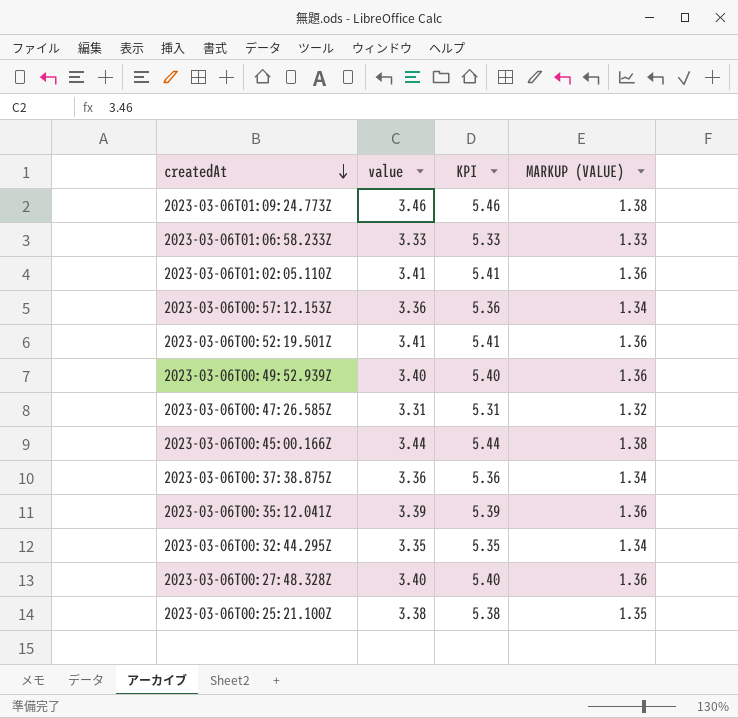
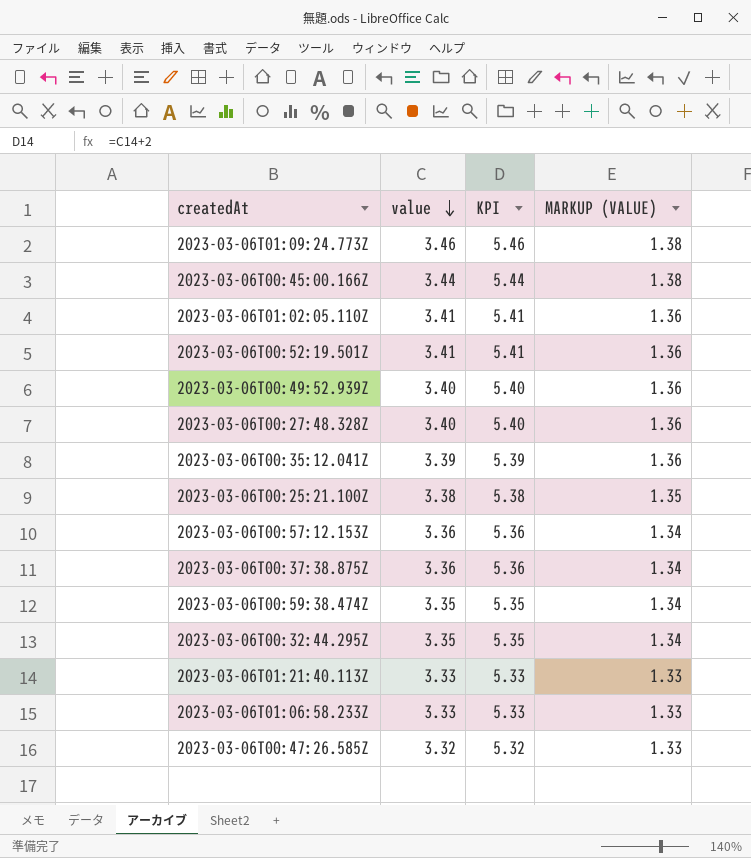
row order: createdAt descending -> value descending
row 2023-03-06T00:59:38.474Z: none -> 3.35 | 5.35 | 1.34
row 2023-03-06T01:21:40.113Z: none -> 3.33 | 5.33 | 1.33
2023-03-06T00:47:26.585Z | value: 3.31 -> 3.32
2023-03-06T00:47:26.585Z | KPI: 5.31 -> 5.32
2023-03-06T00:47:26.585Z | MARKUP (VALUE): 1.32 -> 1.33

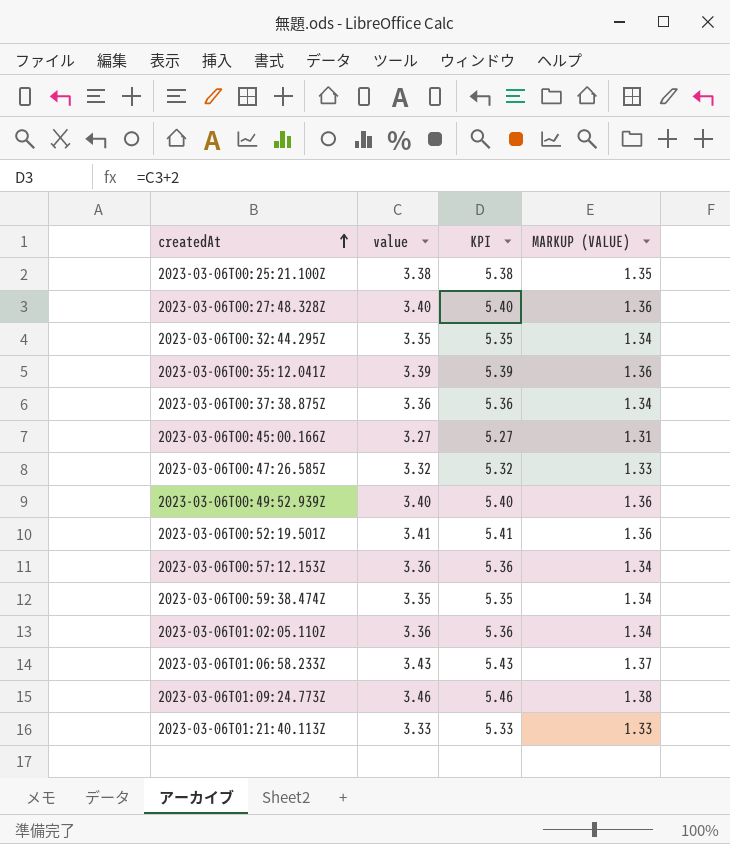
row order: value descending -> createdAt ascending
2023-03-06T00:45:00.166Z | value: 3.44 -> 3.27
2023-03-06T00:45:00.166Z | KPI: 5.44 -> 5.27
2023-03-06T00:45:00.166Z | MARKUP (VALUE): 1.38 -> 1.31
2023-03-06T01:02:05.110Z | value: 3.41 -> 3.36
2023-03-06T01:02:05.110Z | KPI: 5.41 -> 5.36
2023-03-06T01:02:05.110Z | MARKUP (VALUE): 1.36 -> 1.34
2023-03-06T01:06:58.233Z | value: 3.33 -> 3.43
2023-03-06T01:06:58.233Z | KPI: 5.33 -> 5.43
2023-03-06T01:06:58.233Z | MARKUP (VALUE): 1.33 -> 1.37

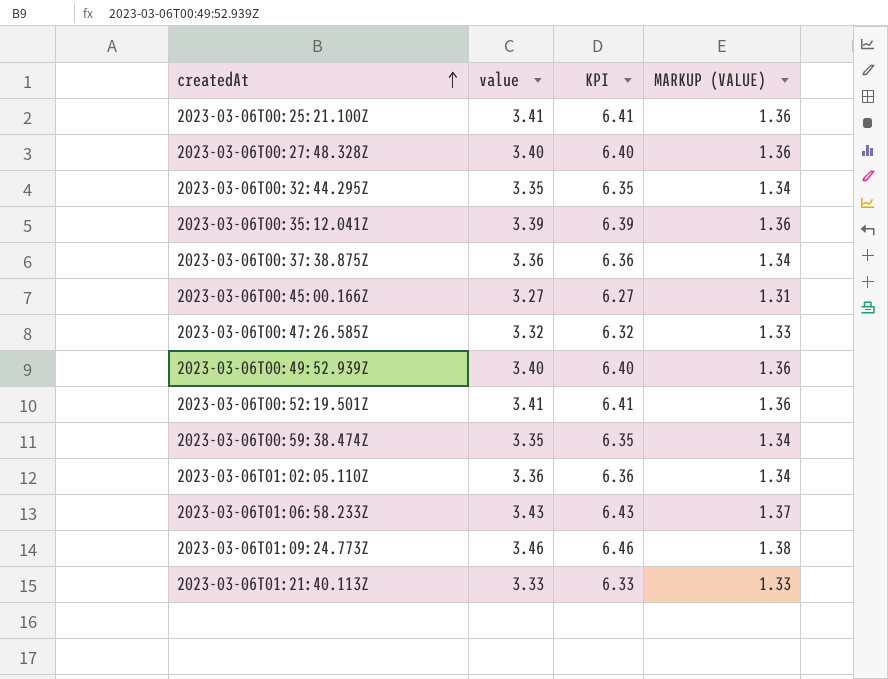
column KPI | formula: [value] + 2 -> [value] + 3
row 2023-03-06T00:57:12.153Z: 3.36 | 5.36 | 1.34 -> none
2023-03-06T00:25:21.100Z | value: 3.38 -> 3.41
2023-03-06T00:25:21.100Z | MARKUP (VALUE): 1.35 -> 1.36

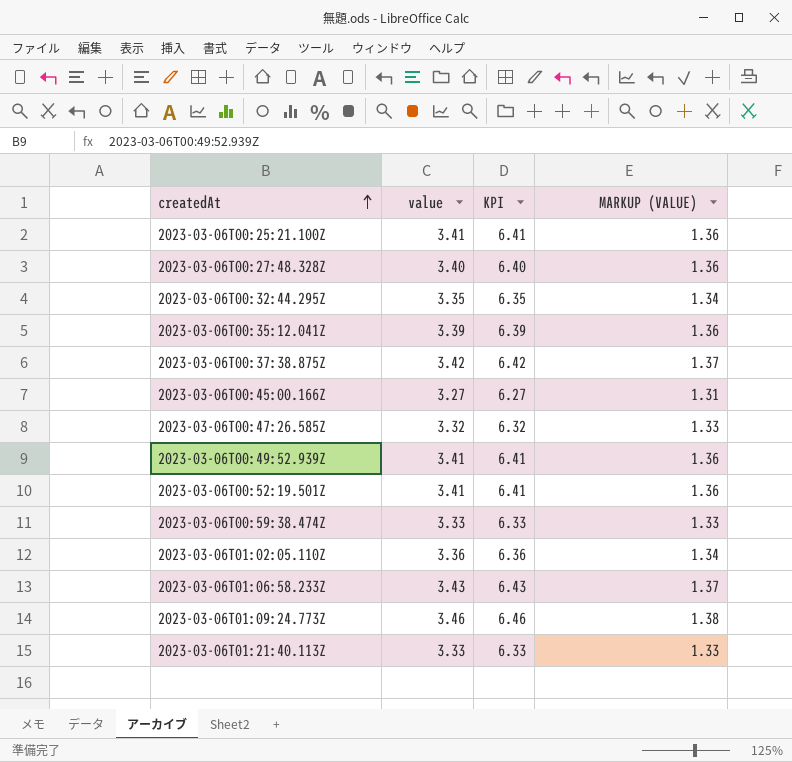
2023-03-06T00:37:38.875Z | value: 3.36 -> 3.42
2023-03-06T00:37:38.875Z | KPI: 6.36 -> 6.42
2023-03-06T00:37:38.875Z | MARKUP (VALUE): 1.34 -> 1.37
2023-03-06T00:49:52.939Z | value: 3.40 -> 3.41
2023-03-06T00:49:52.939Z | KPI: 6.40 -> 6.41
2023-03-06T00:59:38.474Z | value: 3.35 -> 3.33
2023-03-06T00:59:38.474Z | KPI: 6.35 -> 6.33
2023-03-06T00:59:38.474Z | MARKUP (VALUE): 1.34 -> 1.33

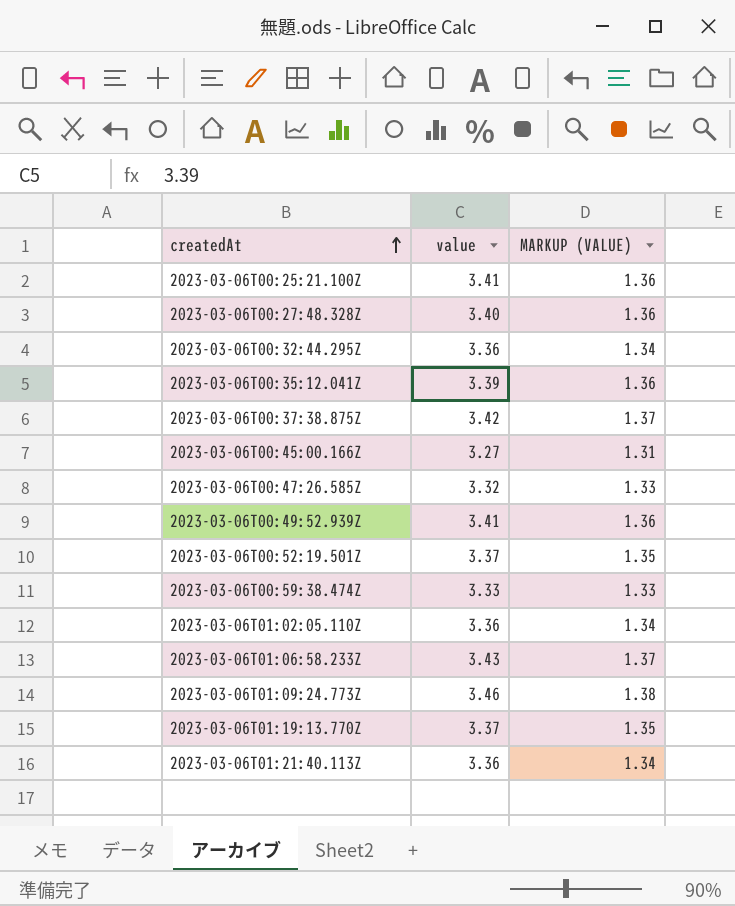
column KPI | formula: [value] + 3 -> none
2023-03-06T00:32:44.295Z | value: 3.35 -> 3.36
2023-03-06T00:52:19.501Z | value: 3.41 -> 3.37
2023-03-06T00:52:19.501Z | MARKUP (VALUE): 1.36 -> 1.35
row 2023-03-06T01:19:13.770Z: none -> 3.37 | 1.35
2023-03-06T01:21:40.113Z | value: 3.33 -> 3.36
2023-03-06T01:21:40.113Z | MARKUP (VALUE): 1.33 -> 1.34

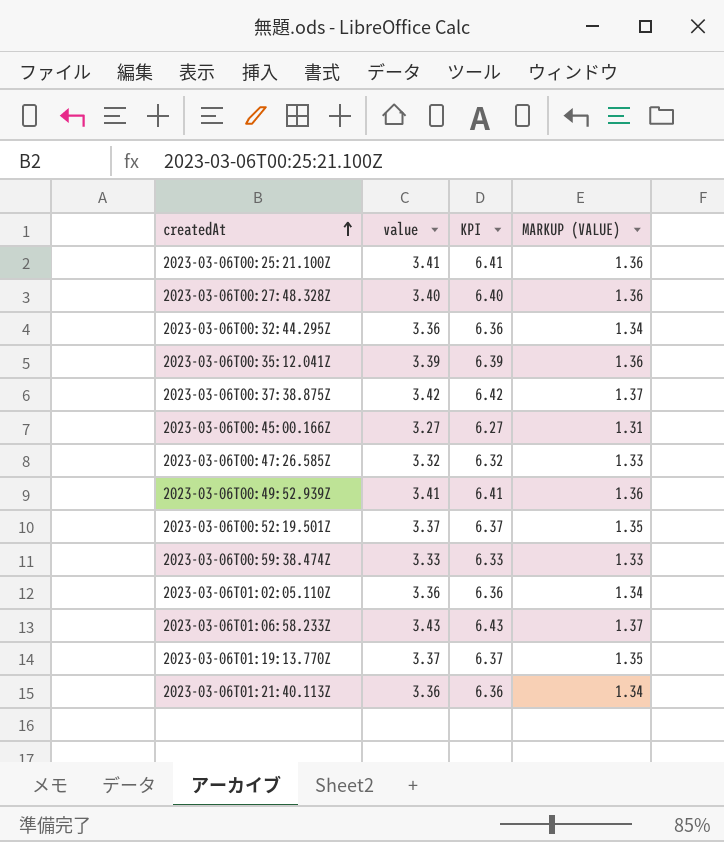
column KPI | formula: none -> [value] + 3
row 2023-03-06T01:09:24.773Z: 3.46 | 1.38 -> none

